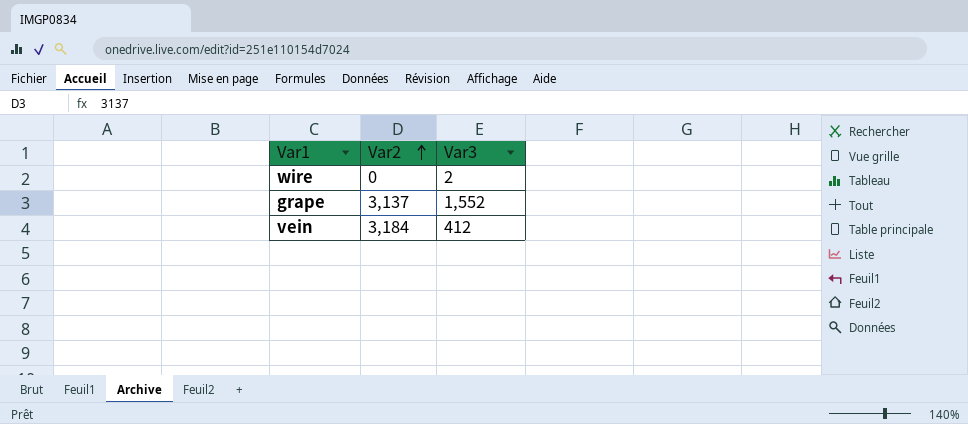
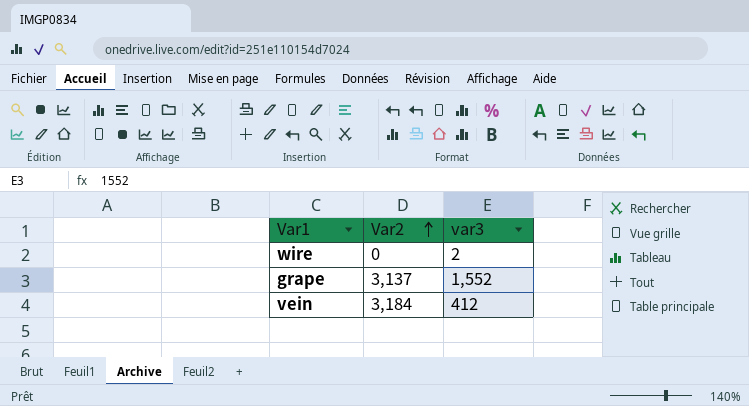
column name: Var3 -> var3

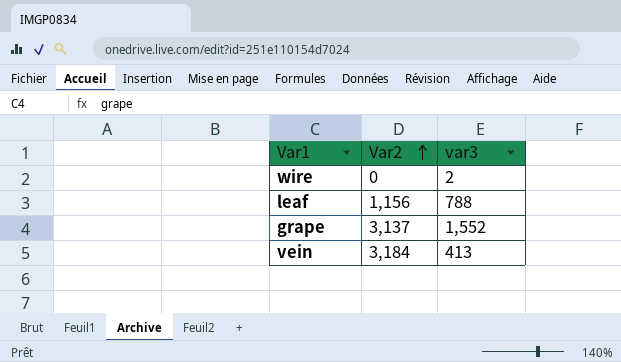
row leaf: none -> 1,156 | 788
vein | var3: 412 -> 413

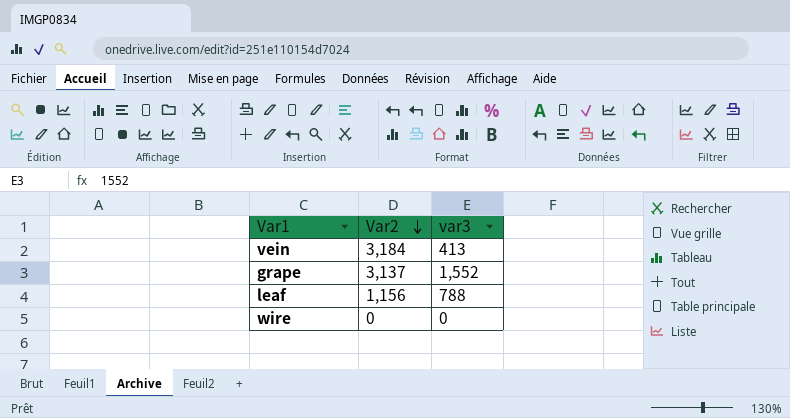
row order: Var2 ascending -> Var2 descending
wire | var3: 2 -> 0

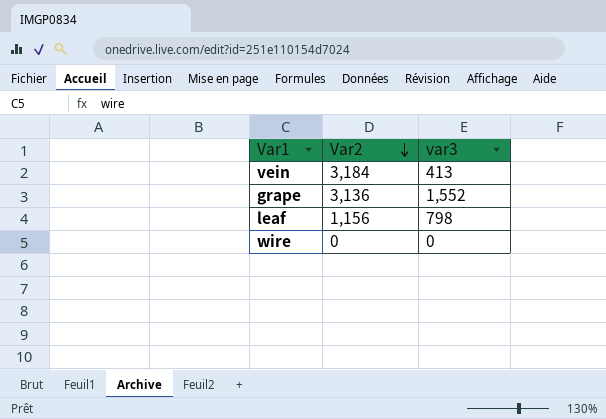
grape | Var2: 3,137 -> 3,136
leaf | var3: 788 -> 798

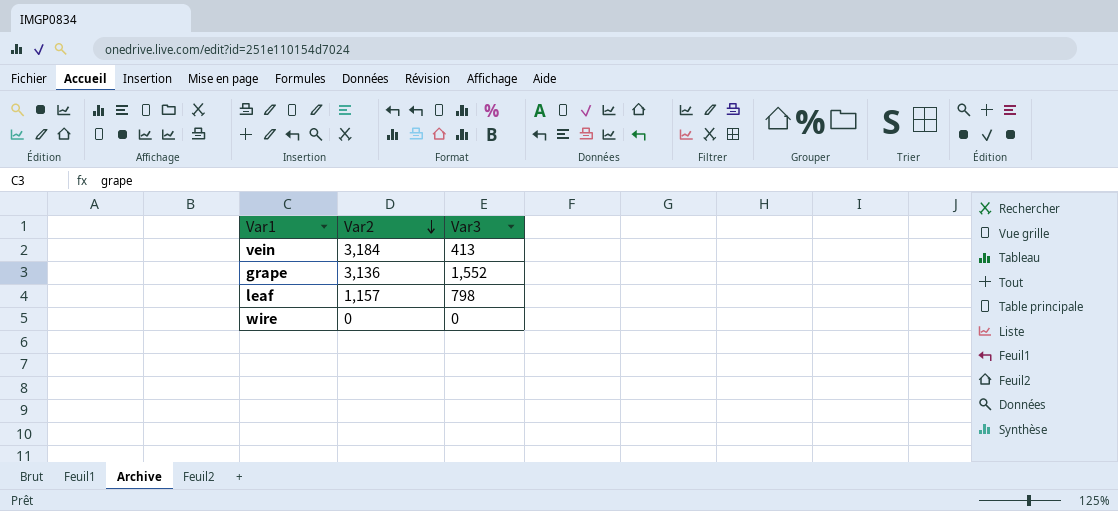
column name: var3 -> Var3
leaf | Var2: 1,156 -> 1,157

